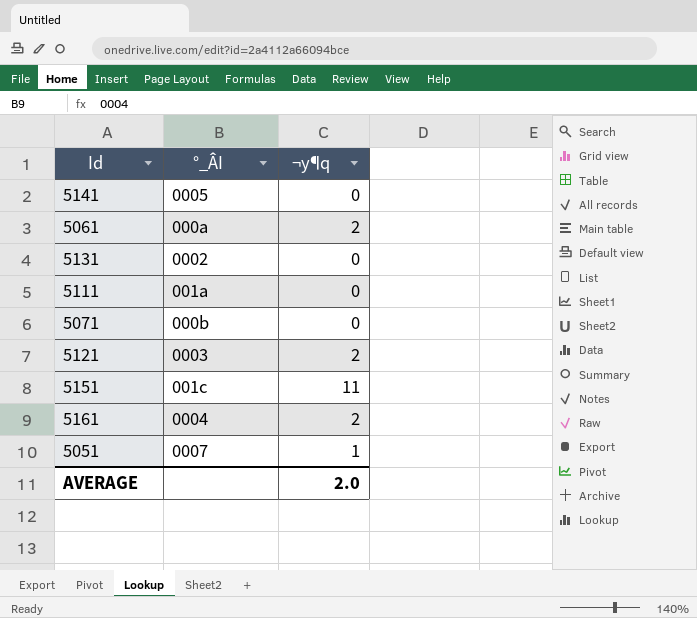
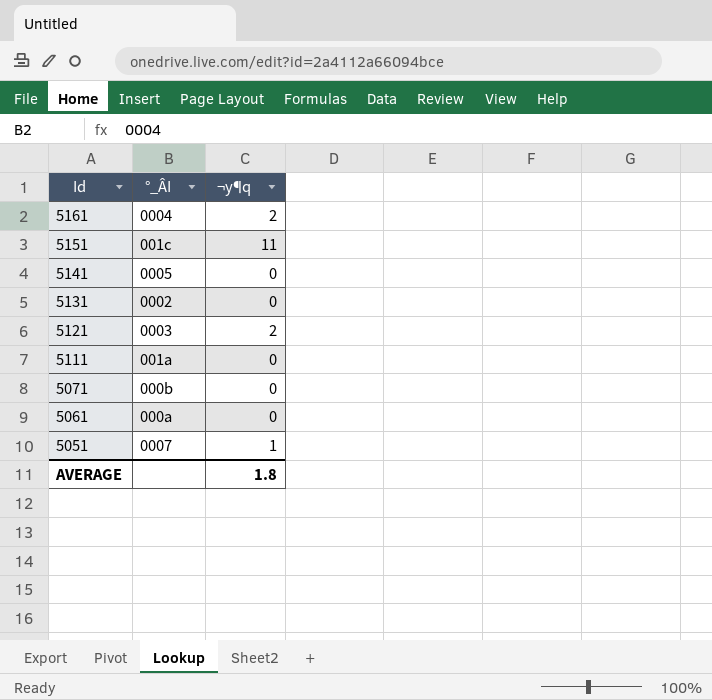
row order: none -> Id descending
5061 | ¬y¶q: 2 -> 0
AVERAGE | ¬y¶q: 2.0 -> 1.8

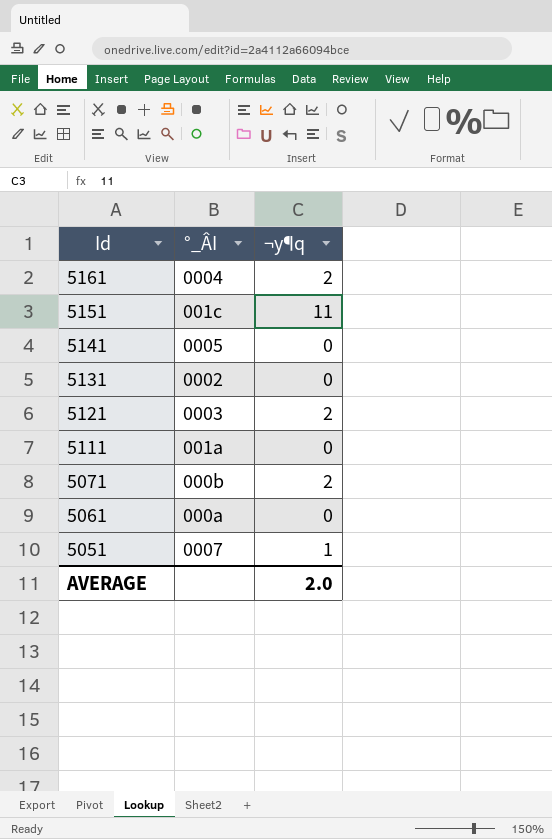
5071 | ¬y¶q: 0 -> 2
AVERAGE | ¬y¶q: 1.8 -> 2.0

